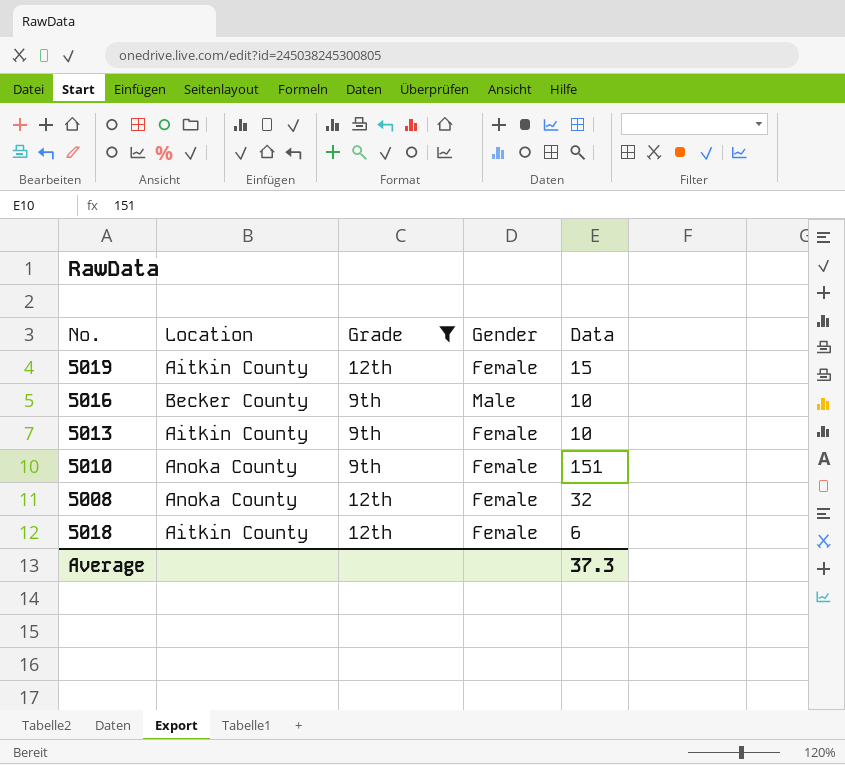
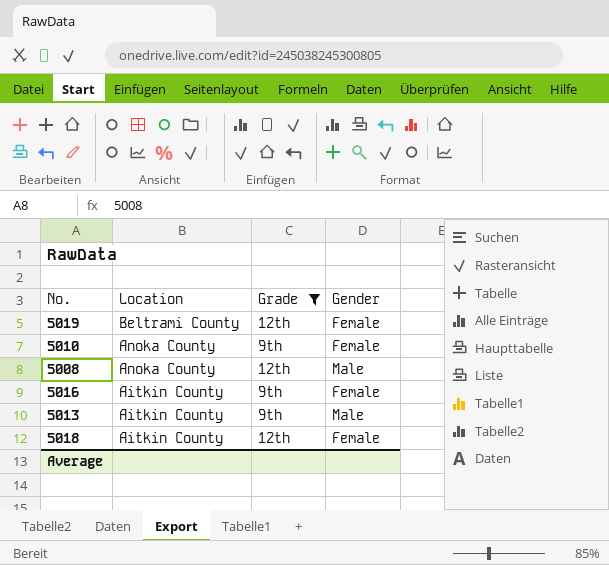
row order: none -> Location descending
column Data | position: 5 -> none
5019 | Location: Aitkin County -> Beltrami County
5008 | Gender: Female -> Male
5016 | Location: Becker County -> Aitkin County
5016 | Gender: Male -> Female
5013 | Gender: Female -> Male

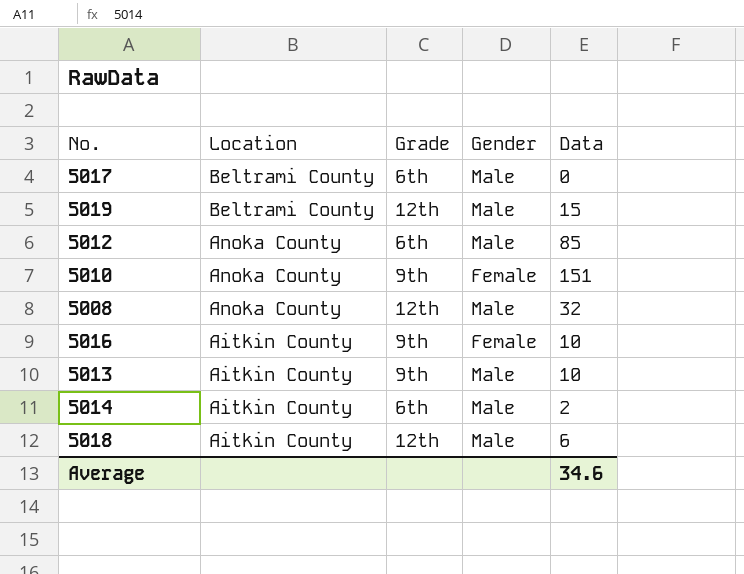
filter: Grade != 6th -> none
column Data | position: none -> 5
5019 | Gender: Female -> Male
5018 | Gender: Female -> Male

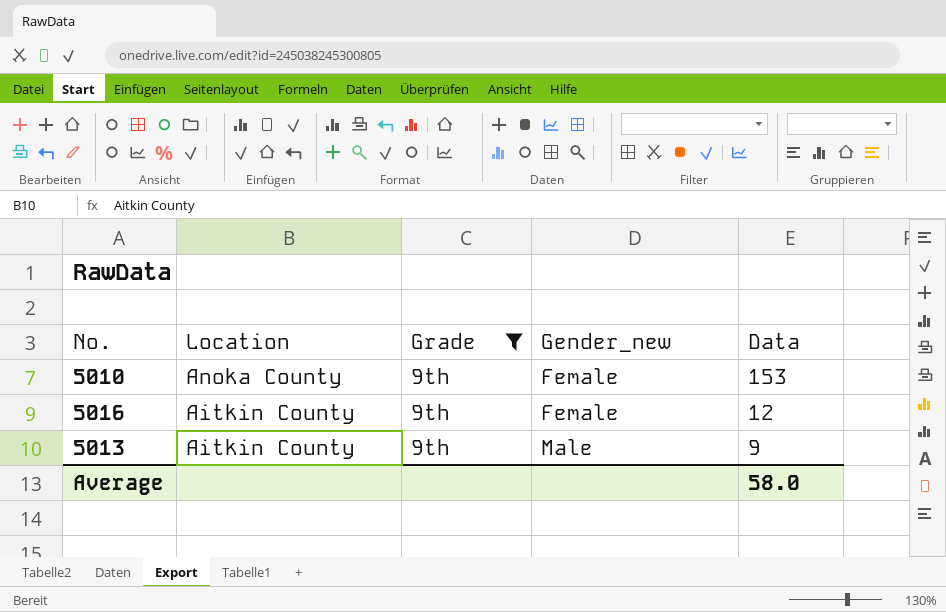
filter: none -> Grade = 9th
column name: Gender -> Gender_new
5010 | Data: 151 -> 153
5016 | Data: 10 -> 12
5013 | Data: 10 -> 9
Average | Data: 34.6 -> 58.0

